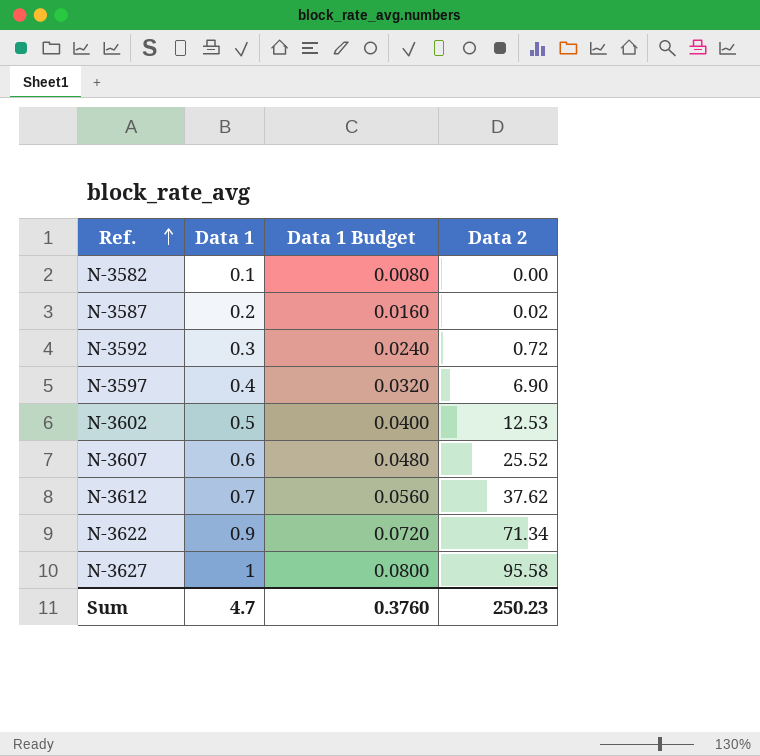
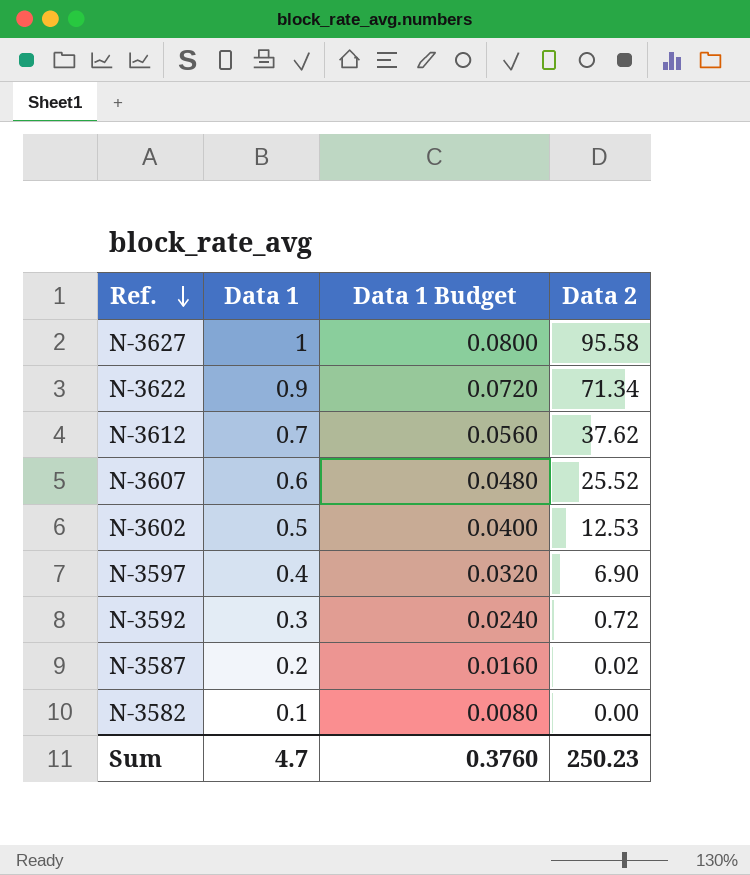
row order: Ref. ascending -> Ref. descending

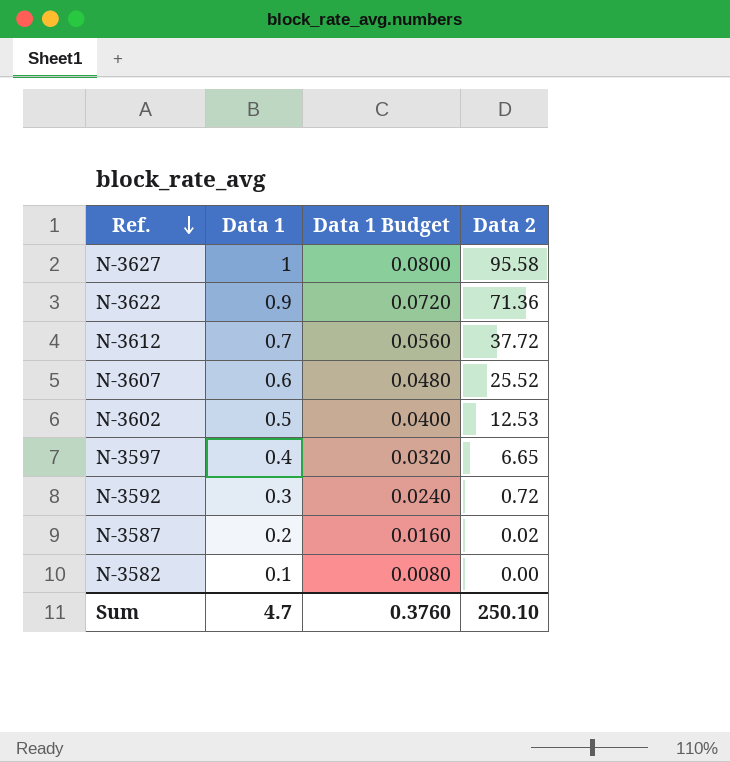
N-3622 | Data 2: 71.34 -> 71.36
N-3612 | Data 2: 37.62 -> 37.72
N-3597 | Data 2: 6.90 -> 6.65
Sum | Data 2: 250.23 -> 250.10

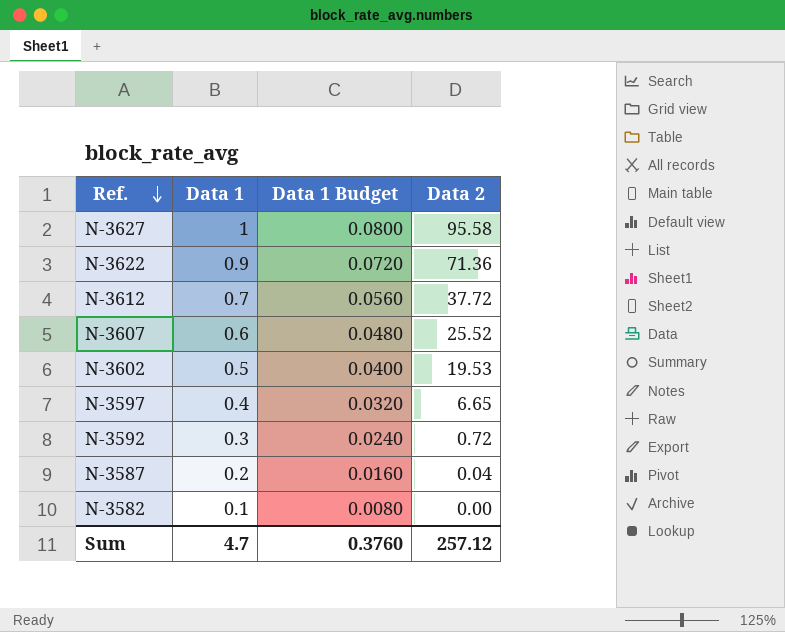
N-3602 | Data 2: 12.53 -> 19.53
N-3587 | Data 2: 0.02 -> 0.04
Sum | Data 2: 250.10 -> 257.12

